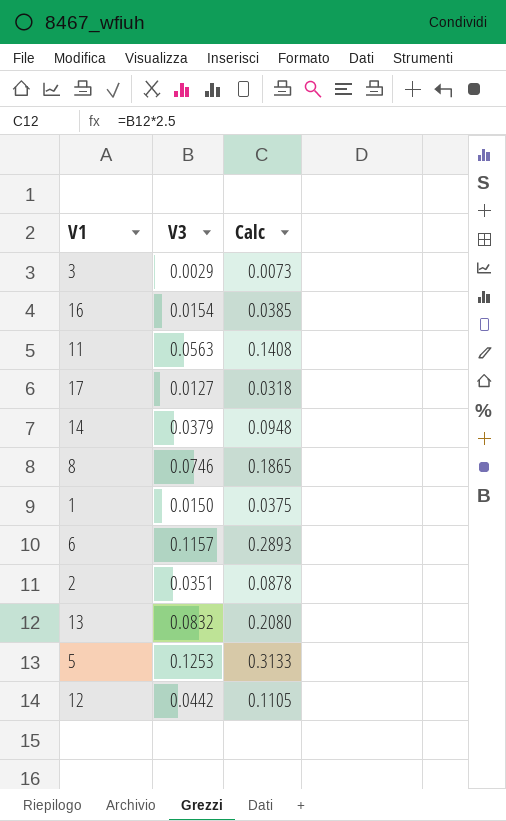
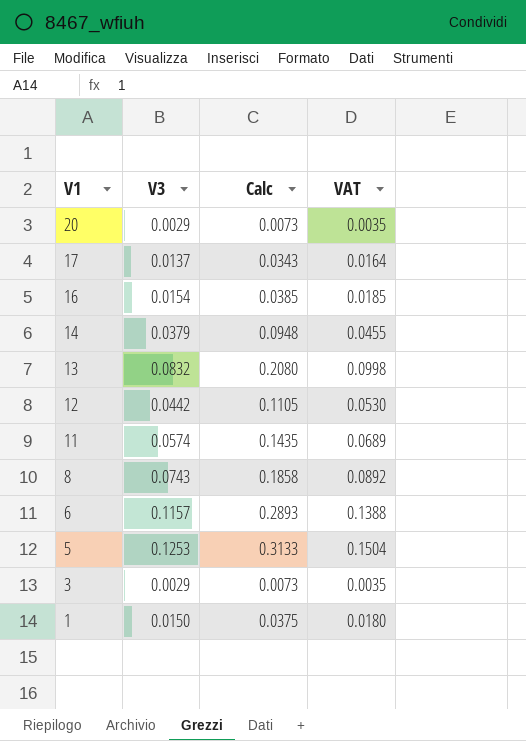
row order: none -> V1 descending
column VAT | formula: none -> [V3] * 1.2
row 2: 0.0351 | 0.0878 -> none
row 20: none -> 0.0029 | 0.0073 | 0.0035
17 | V3: 0.0127 -> 0.0137
17 | Calc: 0.0318 -> 0.0343
11 | V3: 0.0563 -> 0.0574
11 | Calc: 0.1408 -> 0.1435
8 | V3: 0.0746 -> 0.0743
8 | Calc: 0.1865 -> 0.1858

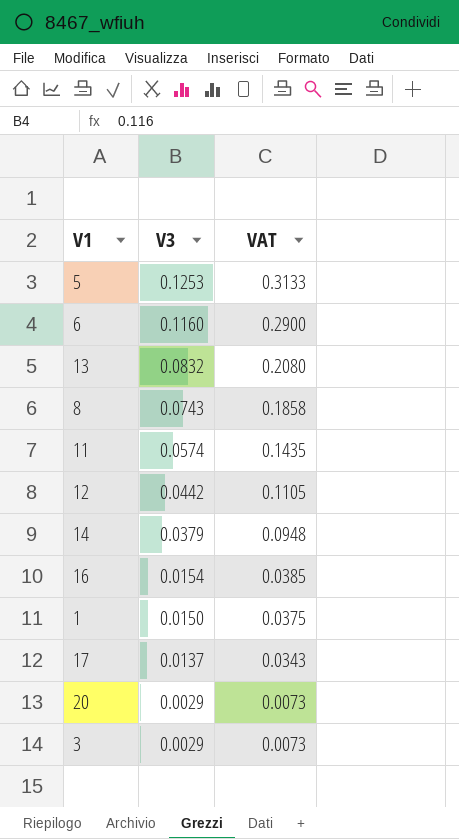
row order: V1 descending -> V3 descending
column Calc | formula: [V3] * 2.5 -> none
column VAT | formula: [V3] * 1.2 -> [V3] * 2.5
6 | V3: 0.1157 -> 0.1160

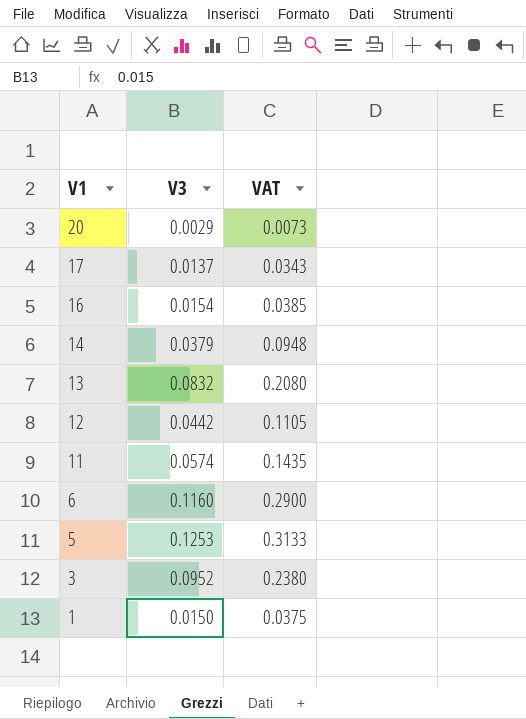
row order: V3 descending -> V1 descending
row 8: 0.0743 | 0.1858 -> none
3 | V3: 0.0029 -> 0.0952
3 | VAT: 0.0073 -> 0.2380

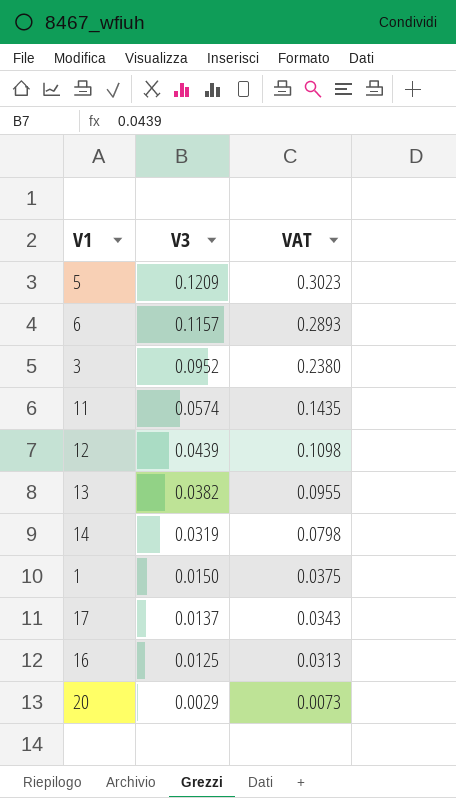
row order: V1 descending -> V3 descending
5 | V3: 0.1253 -> 0.1209
5 | VAT: 0.3133 -> 0.3023
6 | V3: 0.1160 -> 0.1157
6 | VAT: 0.2900 -> 0.2893
12 | V3: 0.0442 -> 0.0439
12 | VAT: 0.1105 -> 0.1098
13 | V3: 0.0832 -> 0.0382
13 | VAT: 0.2080 -> 0.0955
14 | V3: 0.0379 -> 0.0319
14 | VAT: 0.0948 -> 0.0798
16 | V3: 0.0154 -> 0.0125
16 | VAT: 0.0385 -> 0.0313

